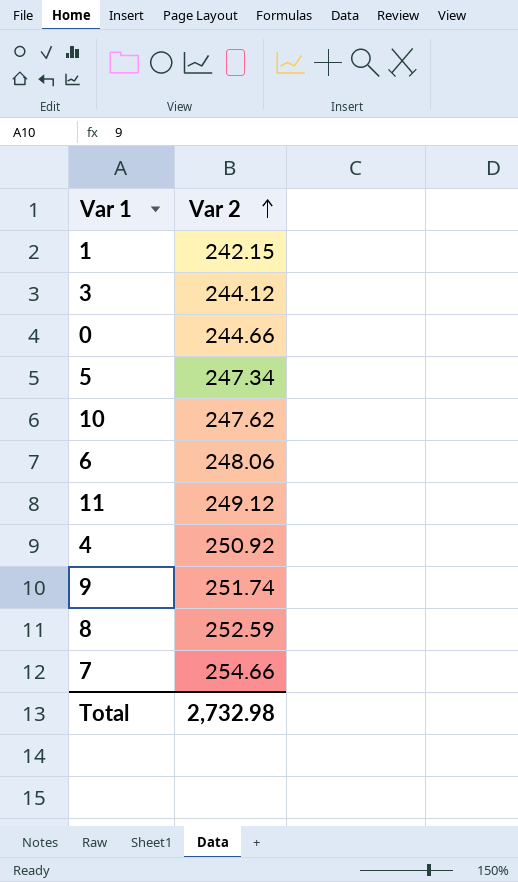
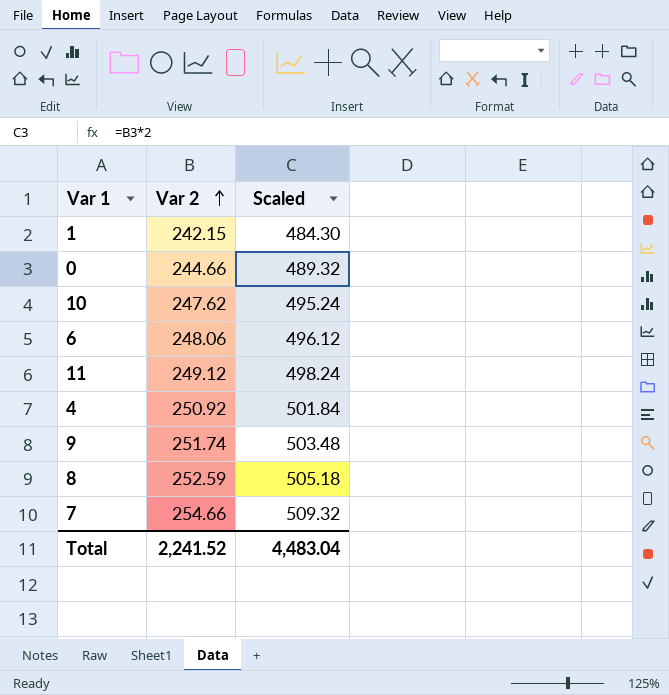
column Scaled | formula: none -> [Var 2] * 2
row 3: 244.12 -> none
row 5: 247.34 -> none
Total | Var 2: 2,732.98 -> 2,241.52

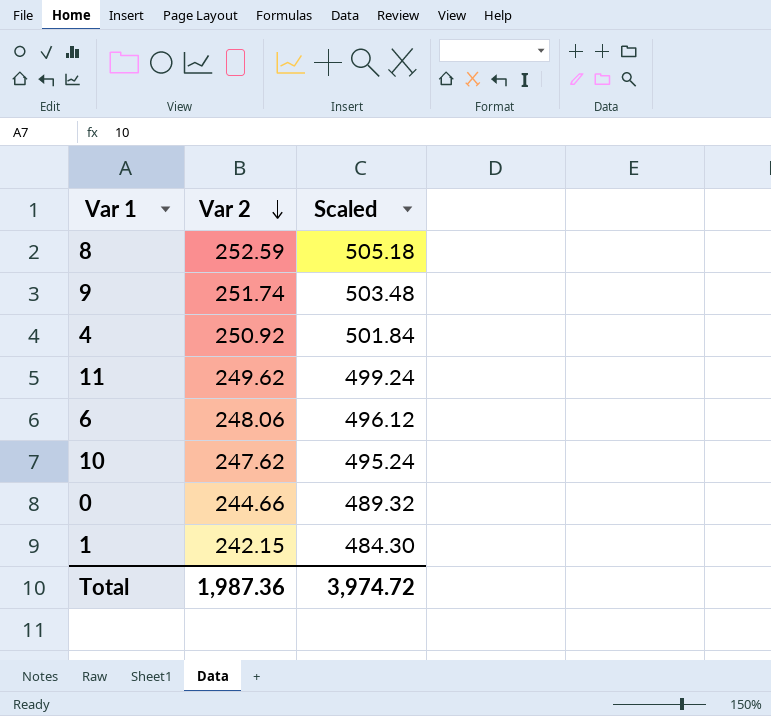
row order: Var 2 ascending -> Var 2 descending
row 7: 254.66 | 509.32 -> none
11 | Var 2: 249.12 -> 249.62
11 | Scaled: 498.24 -> 499.24
Total | Var 2: 2,241.52 -> 1,987.36
Total | Scaled: 4,483.04 -> 3,974.72

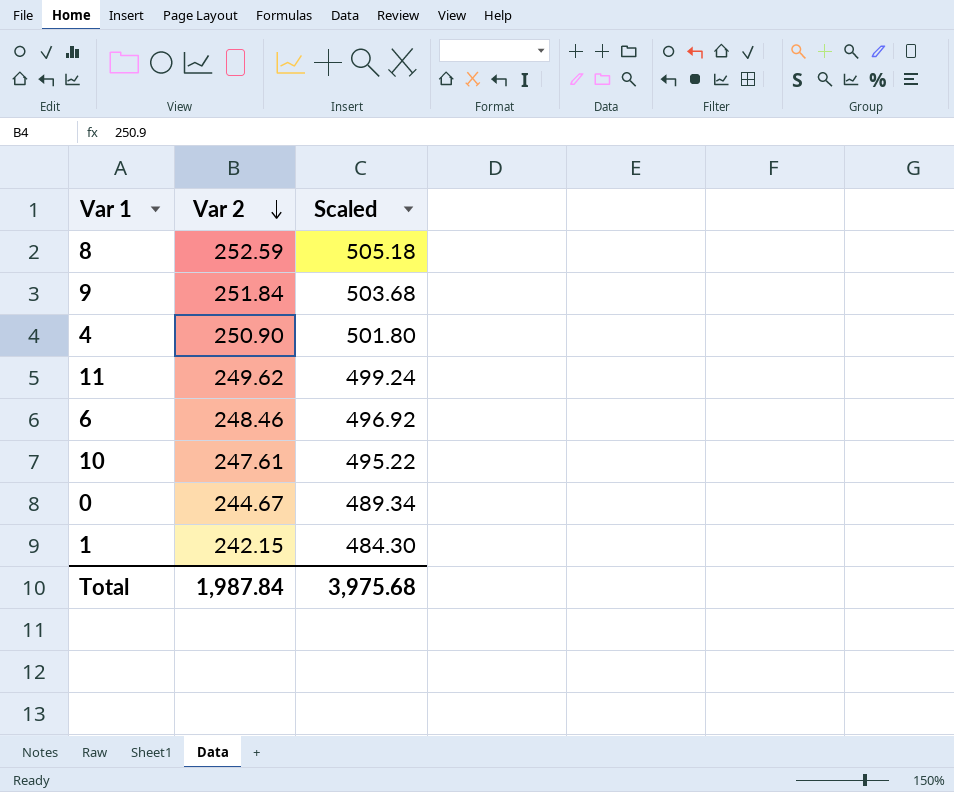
9 | Var 2: 251.74 -> 251.84
9 | Scaled: 503.48 -> 503.68
4 | Var 2: 250.92 -> 250.90
4 | Scaled: 501.84 -> 501.80
6 | Var 2: 248.06 -> 248.46
6 | Scaled: 496.12 -> 496.92
10 | Var 2: 247.62 -> 247.61
10 | Scaled: 495.24 -> 495.22
0 | Var 2: 244.66 -> 244.67
0 | Scaled: 489.32 -> 489.34
Total | Var 2: 1,987.36 -> 1,987.84
Total | Scaled: 3,974.72 -> 3,975.68

